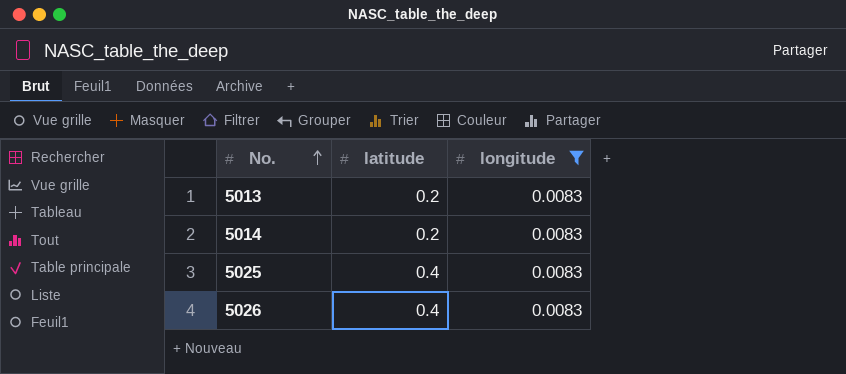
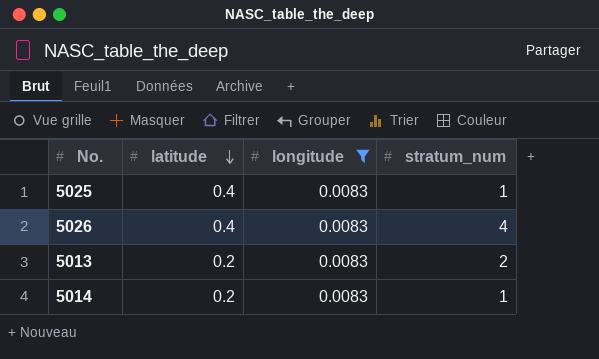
row order: No. ascending -> latitude descending
column stratum_num | position: none -> 4

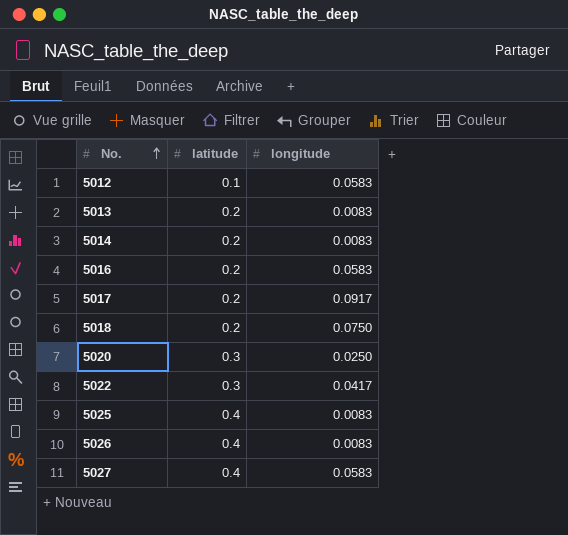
filter: longitude = 0.0083 -> none
row order: latitude descending -> No. ascending
column stratum_num | position: 4 -> none

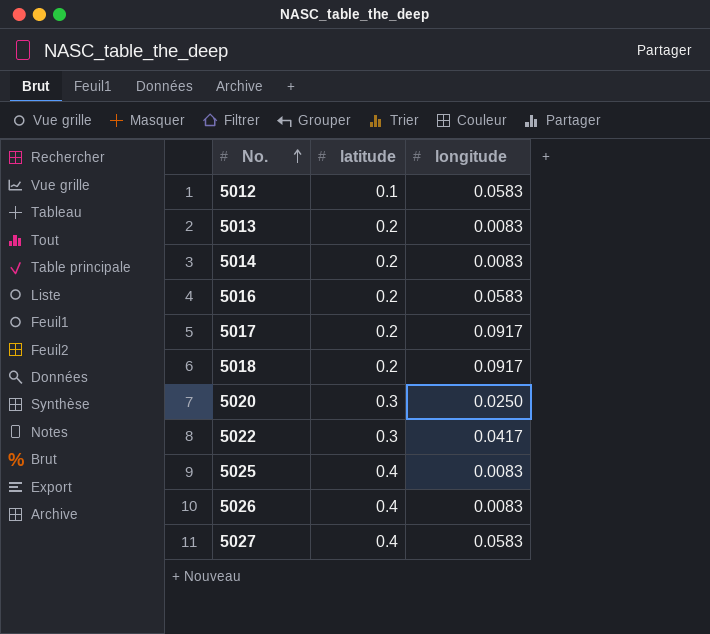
5018 | longitude: 0.0750 -> 0.0917

